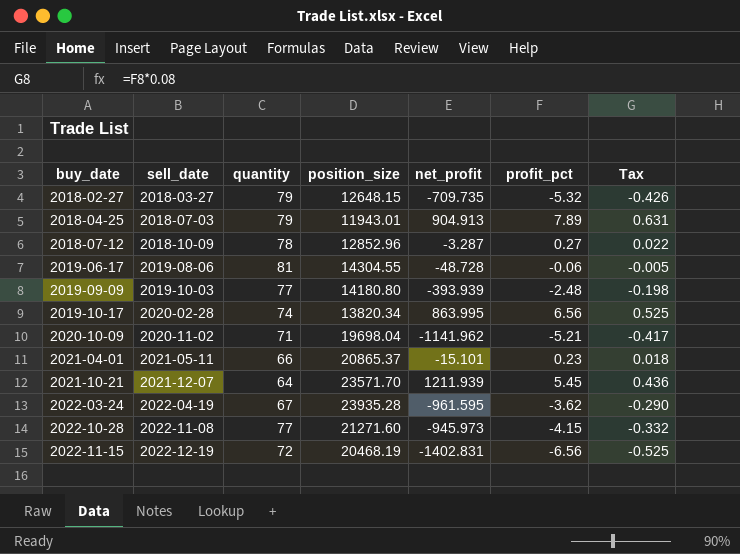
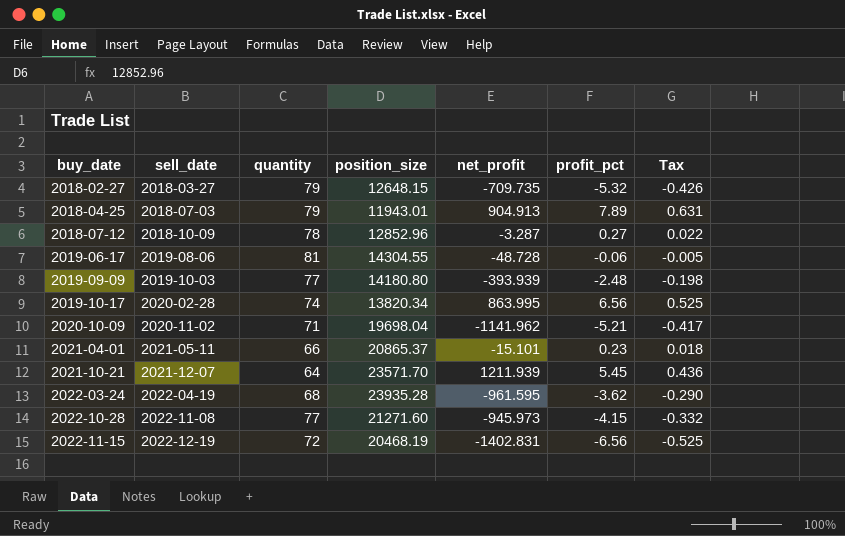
2022-03-24 | quantity: 67 -> 68

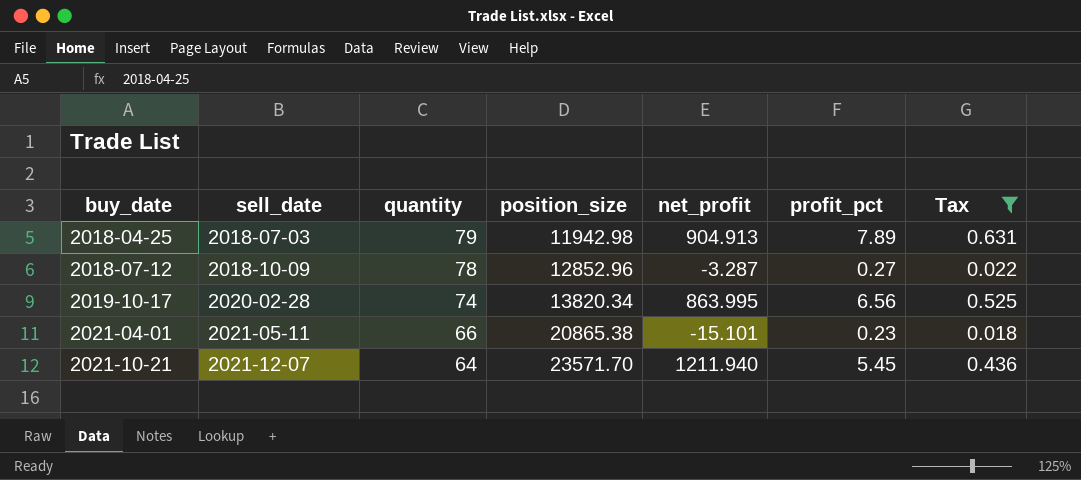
filter: none -> Tax >= 0.018
2018-04-25 | position_size: 11943.01 -> 11942.98
2021-04-01 | position_size: 20865.37 -> 20865.38
2021-10-21 | net_profit: 1211.939 -> 1211.940

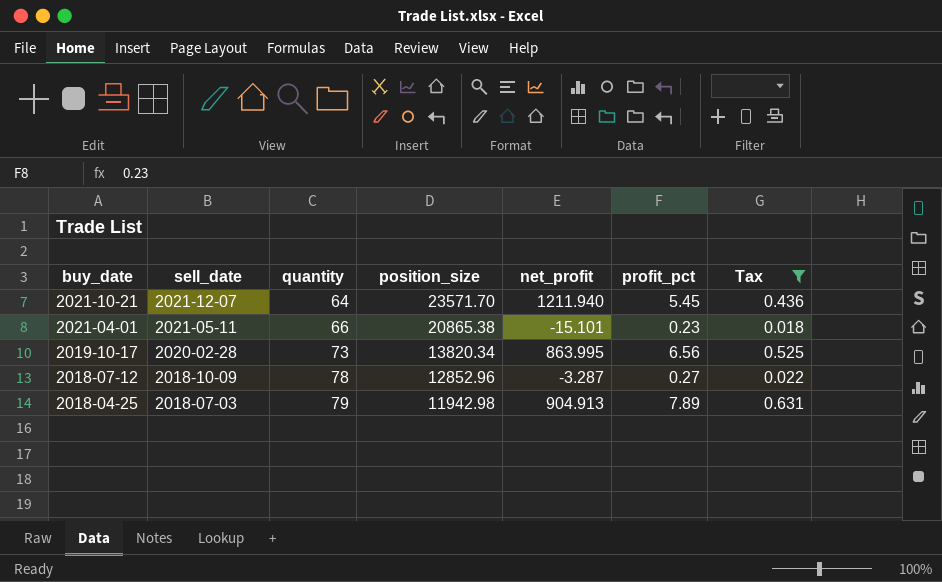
row order: buy_date ascending -> buy_date descending
2019-10-17 | quantity: 74 -> 73

